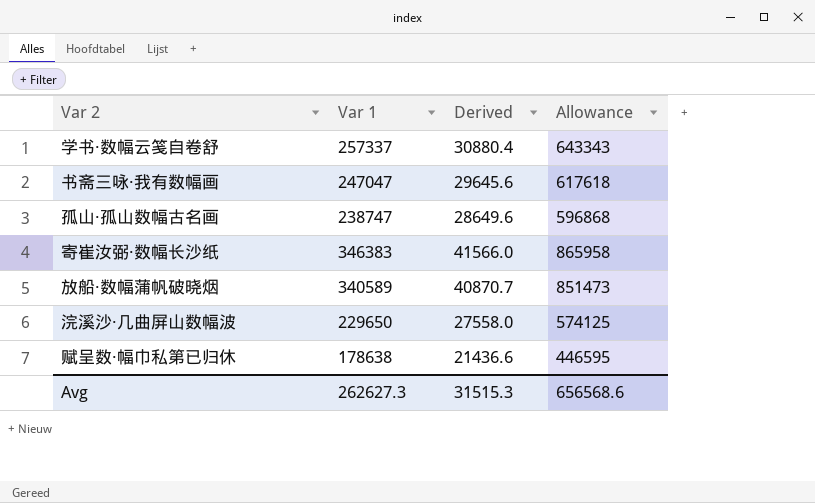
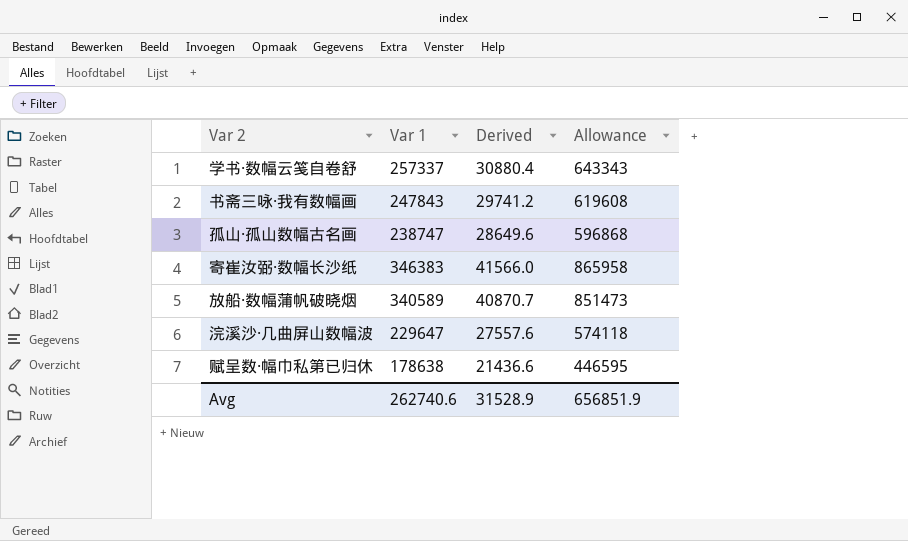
书斋三咏·我有数幅画 | Var 1: 247047 -> 247843
书斋三咏·我有数幅画 | Derived: 29645.6 -> 29741.2
书斋三咏·我有数幅画 | Allowance: 617618 -> 619608
浣溪沙·几曲屏山数幅波 | Var 1: 229650 -> 229647
浣溪沙·几曲屏山数幅波 | Derived: 27558.0 -> 27557.6
浣溪沙·几曲屏山数幅波 | Allowance: 574125 -> 574118
Avg | Var 1: 262627.3 -> 262740.6
Avg | Derived: 31515.3 -> 31528.9
Avg | Allowance: 656568.6 -> 656851.9

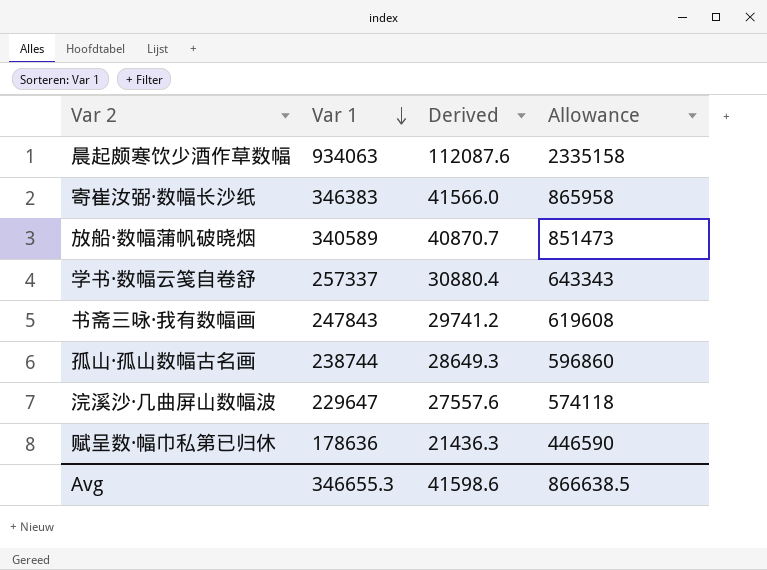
row order: none -> Var 1 descending
row 晨起颇寒饮少酒作草数幅: none -> 934063 | 112087.6 | 2335158
孤山·孤山数幅古名画 | Var 1: 238747 -> 238744
孤山·孤山数幅古名画 | Derived: 28649.6 -> 28649.3
孤山·孤山数幅古名画 | Allowance: 596868 -> 596860
赋呈数·幅巾私第已归休 | Var 1: 178638 -> 178636
赋呈数·幅巾私第已归休 | Derived: 21436.6 -> 21436.3
赋呈数·幅巾私第已归休 | Allowance: 446595 -> 446590
Avg | Var 1: 262740.6 -> 346655.3
Avg | Derived: 31528.9 -> 41598.6
Avg | Allowance: 656851.9 -> 866638.5

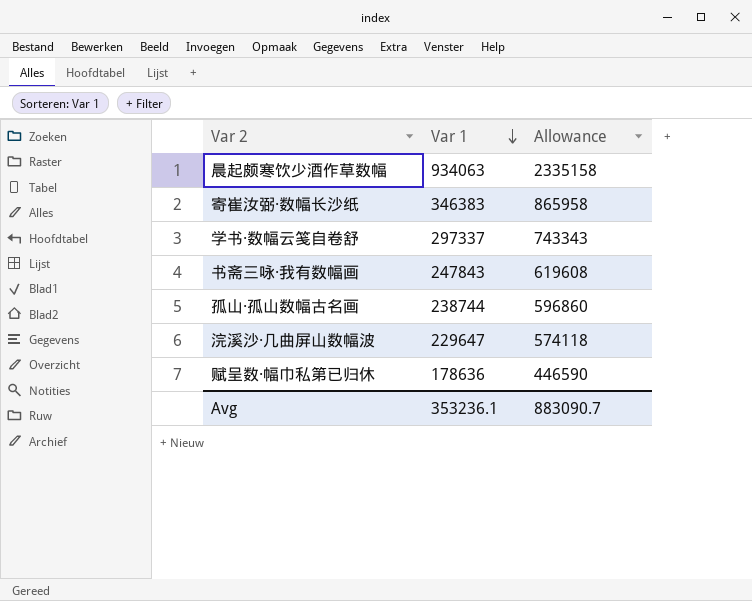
column Derived | formula: [Var 1] * 0.12 -> none
row 放船·数幅蒲帆破晓烟: 340589 | 40870.7 | 851473 -> none
学书·数幅云笺自卷舒 | Var 1: 257337 -> 297337
学书·数幅云笺自卷舒 | Allowance: 643343 -> 743343
Avg | Var 1: 346655.3 -> 353236.1
Avg | Allowance: 866638.5 -> 883090.7

